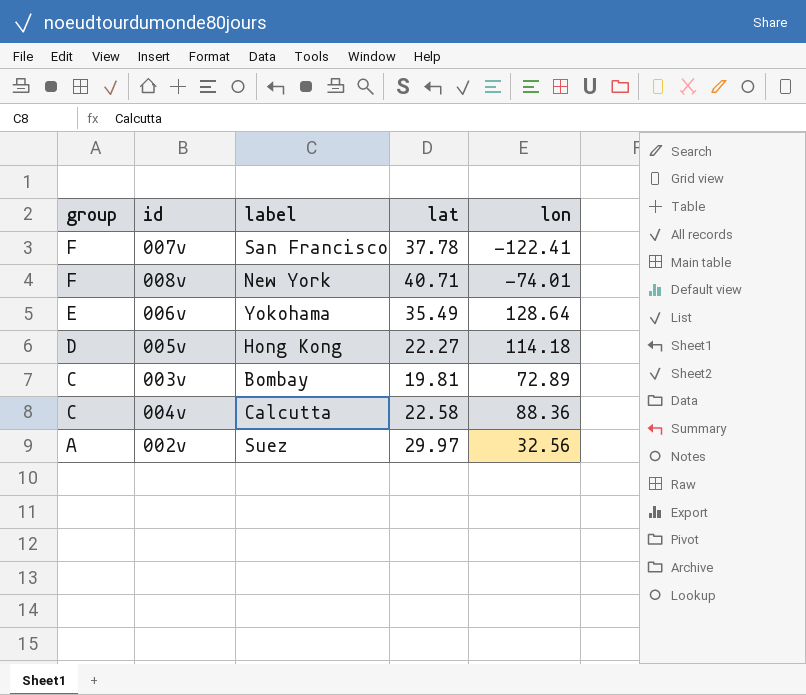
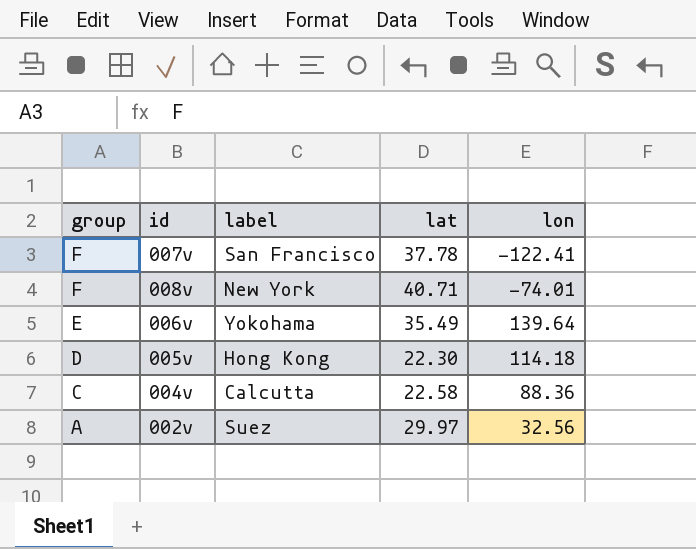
row 003v: C | Bombay | 19.81 | 72.89 -> none
006v | lon: 128.64 -> 139.64
005v | lat: 22.27 -> 22.30

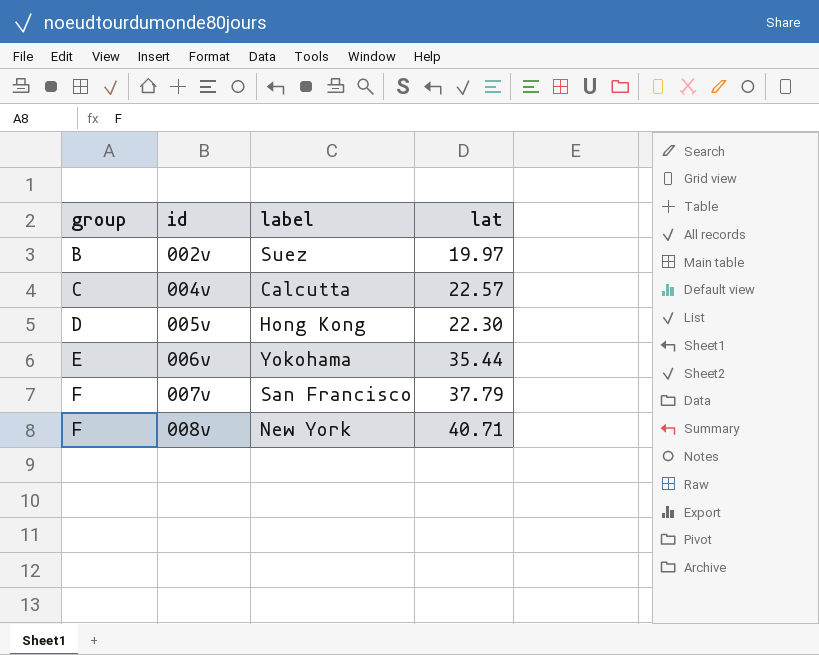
row order: group descending -> group ascending
column lon | position: 5 -> none
002v | group: A -> B
002v | lat: 29.97 -> 19.97
004v | lat: 22.58 -> 22.57
006v | lat: 35.49 -> 35.44
007v | lat: 37.78 -> 37.79

